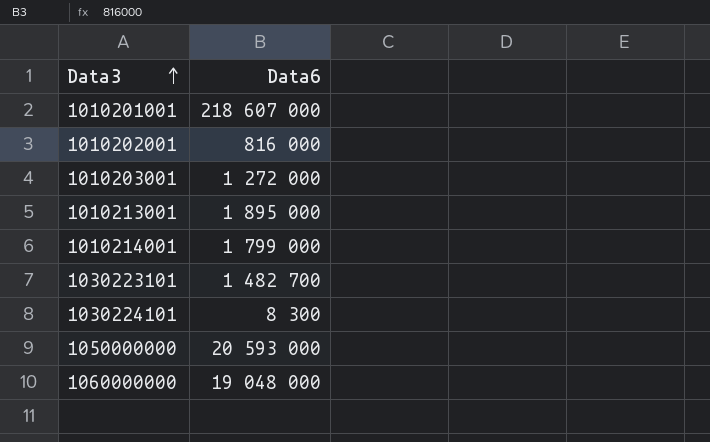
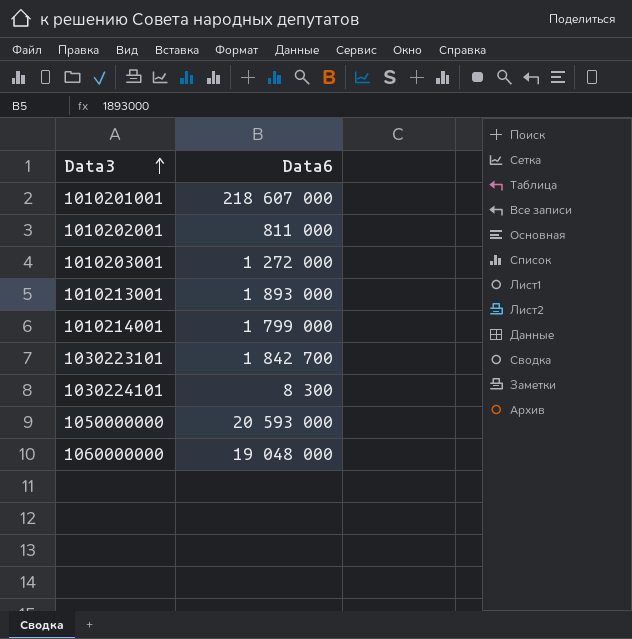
1010202001 | Data6: 816 000 -> 811 000
1010213001 | Data6: 1 895 000 -> 1 893 000
1030223101 | Data6: 1 482 700 -> 1 842 700

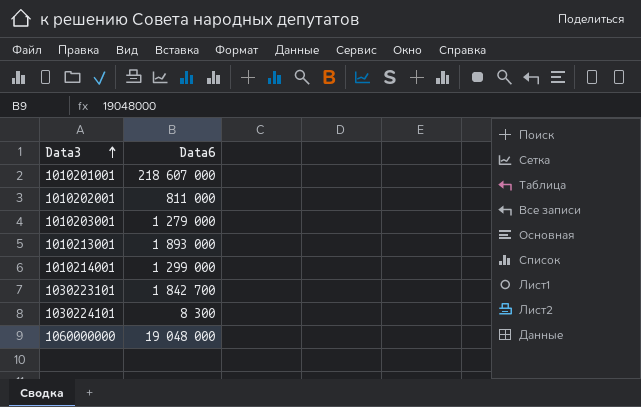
row 1050000000: 20 593 000 -> none
1010203001 | Data6: 1 272 000 -> 1 279 000
1010214001 | Data6: 1 799 000 -> 1 299 000

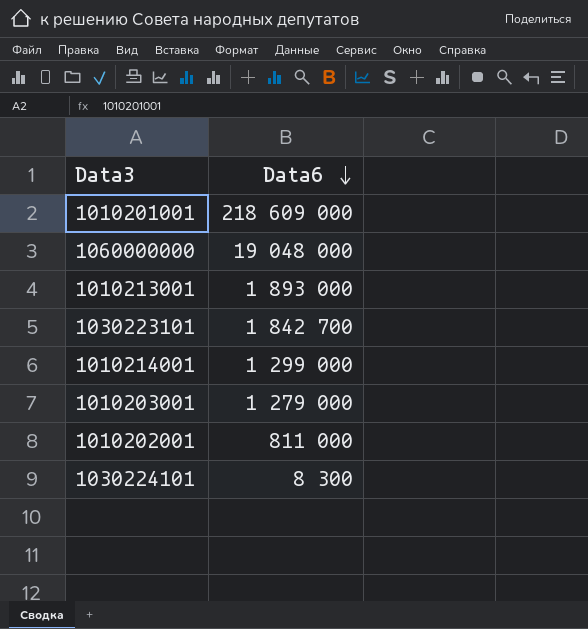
row order: Data3 ascending -> Data6 descending
1010201001 | Data6: 218 607 000 -> 218 609 000

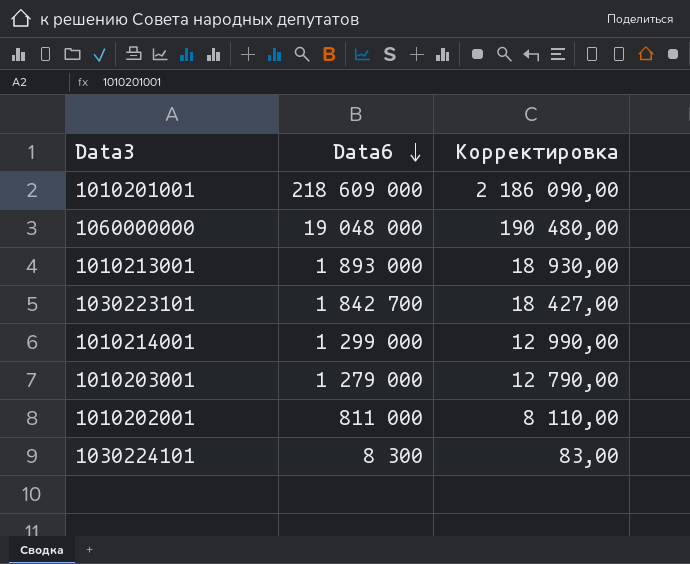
column Корректировка | formula: none -> [Data6] * 0,01

